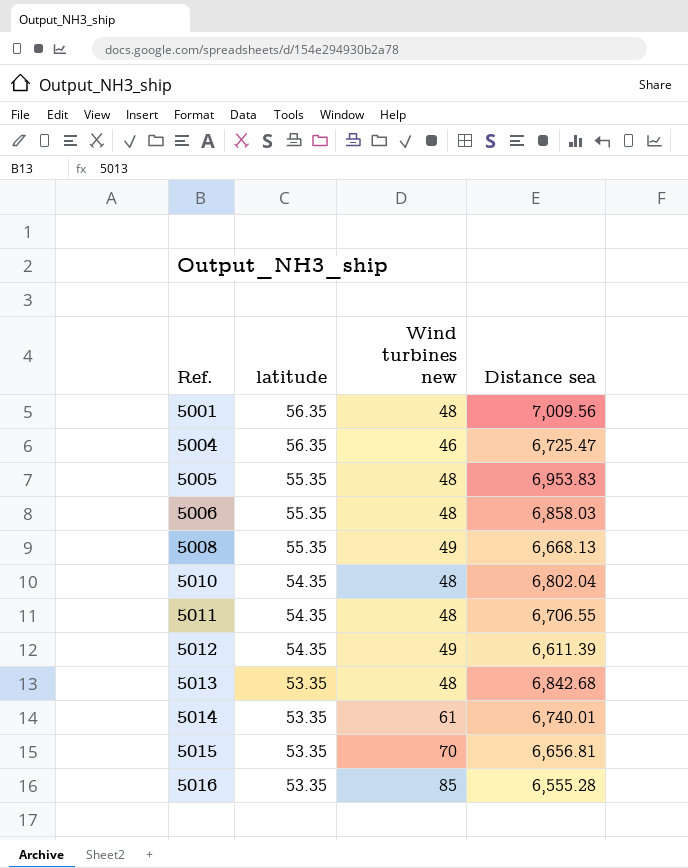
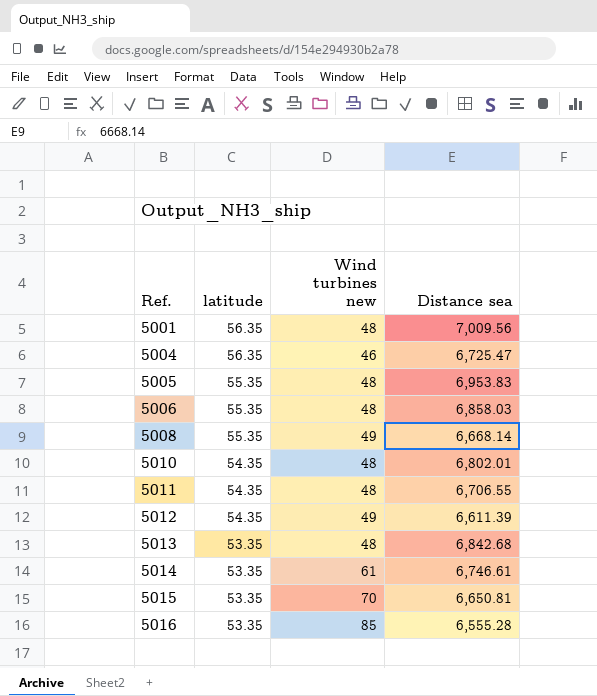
5008 | Distance sea: 6,668.13 -> 6,668.14
5010 | Distance sea: 6,802.04 -> 6,802.01
5014 | Distance sea: 6,740.01 -> 6,746.61
5015 | Distance sea: 6,656.81 -> 6,650.81

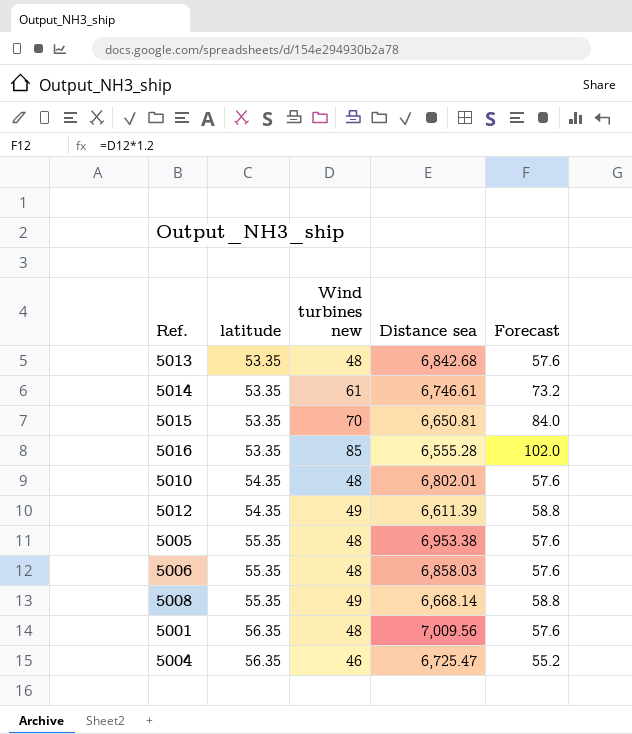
row order: Ref. ascending -> latitude ascending
column Forecast | formula: none -> [Wind turbines new] * 1.2
row 5011: 54.35 | 48 | 6,706.55 -> none
5005 | Distance sea: 6,953.83 -> 6,953.38

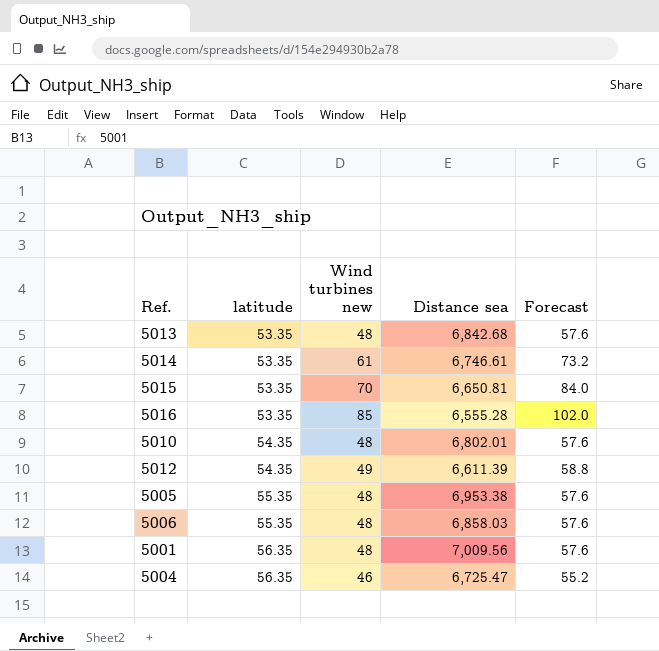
row 5008: 55.35 | 49 | 6,668.14 | 58.8 -> none

